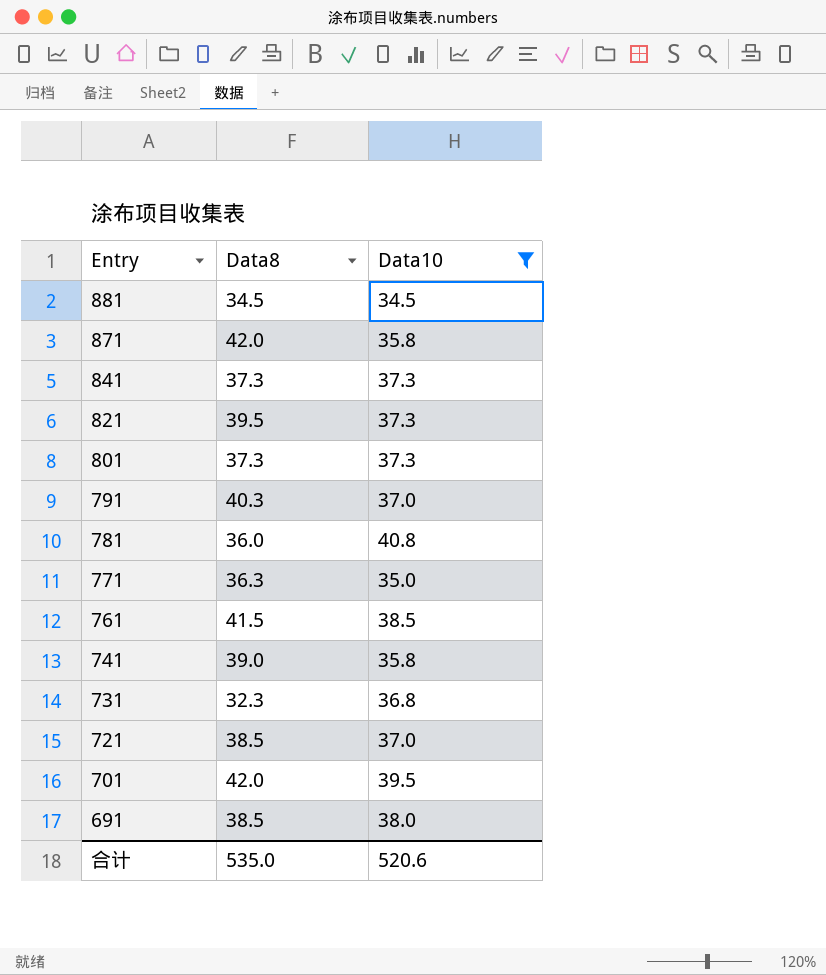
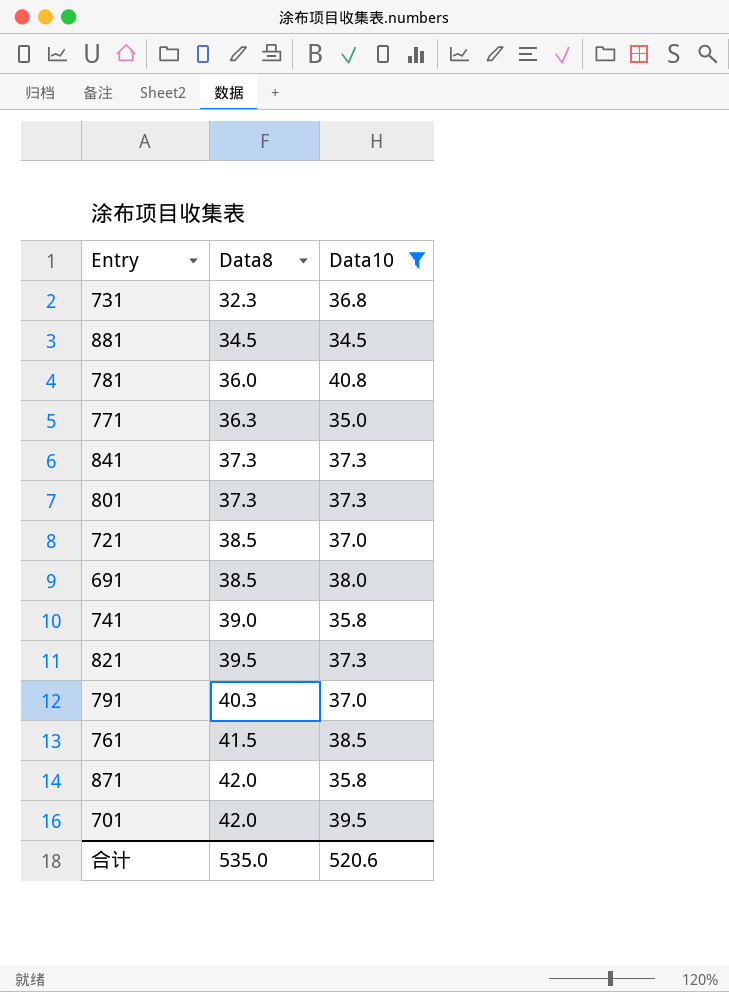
row order: Entry descending -> Data8 ascending

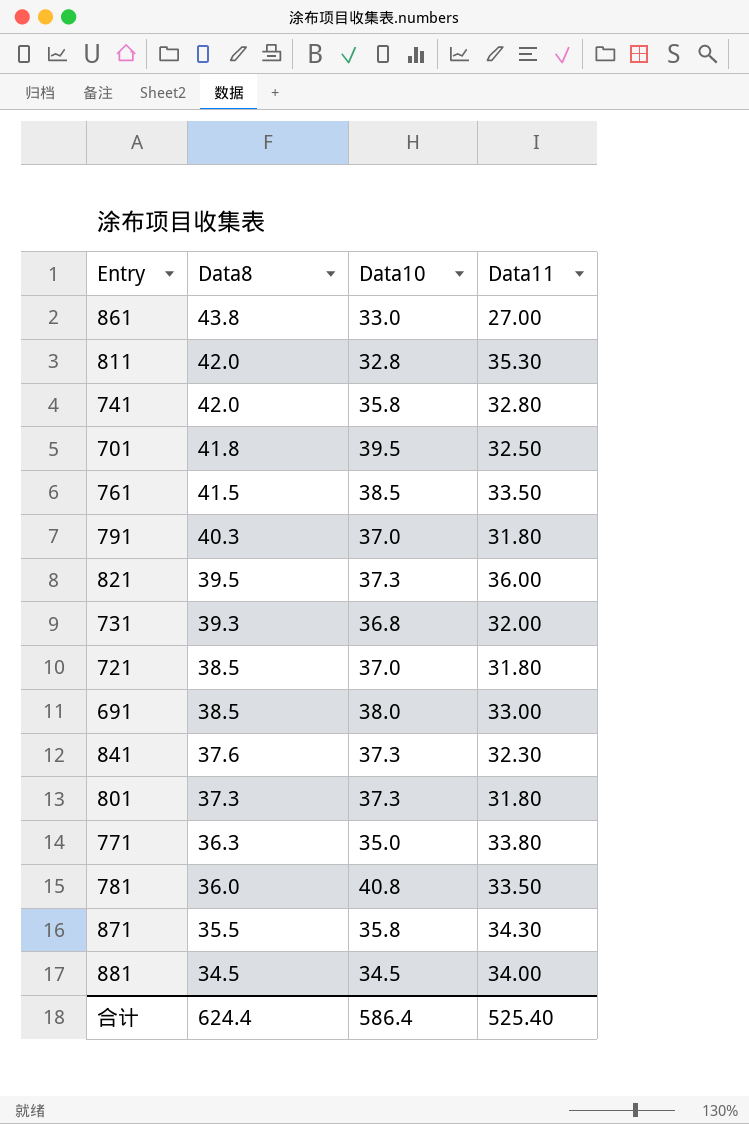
filter: Data10 >= 34.5 -> none
row order: Data8 ascending -> Data8 descending
column Data11 | position: none -> 4
741 | Data8: 39.0 -> 42.0
701 | Data8: 42.0 -> 41.8
731 | Data8: 32.3 -> 39.3
841 | Data8: 37.3 -> 37.6
871 | Data8: 42.0 -> 35.5
合计 | Data8: 535.0 -> 624.4
合计 | Data10: 520.6 -> 586.4

